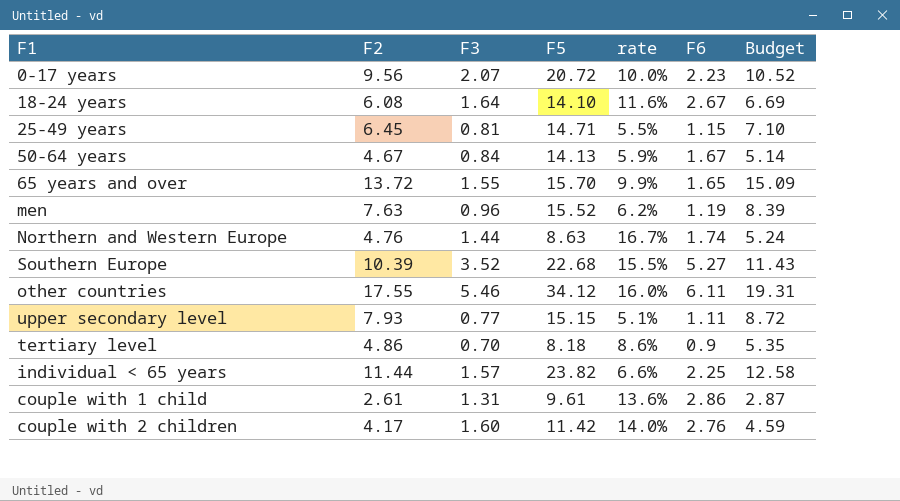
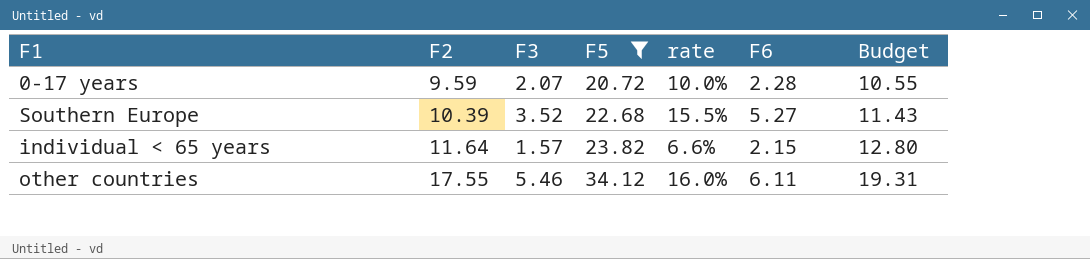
filter: none -> F5 >= 20.72
row order: none -> F2 ascending
0-17 years | F2: 9.56 -> 9.59
0-17 years | F6: 2.23 -> 2.28
0-17 years | Budget: 10.52 -> 10.55
individual < 65 years | F2: 11.44 -> 11.64
individual < 65 years | F6: 2.25 -> 2.15
individual < 65 years | Budget: 12.58 -> 12.80

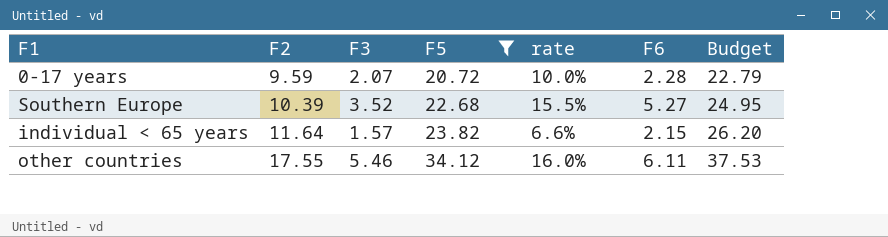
column Budget | formula: [F2] * 1.1 -> [F5] * 1.1

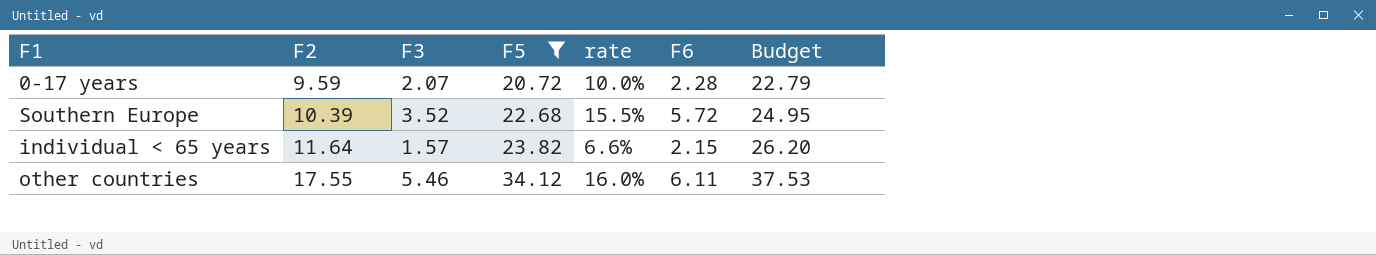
Southern Europe | F6: 5.27 -> 5.72

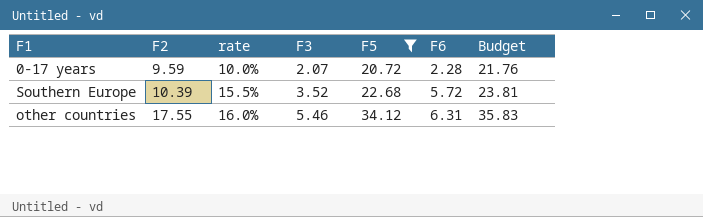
column rate | position: 5 -> 3
column Budget | formula: [F5] * 1.1 -> [F5] * 1.05
row individual < 65 years: 11.64 | 1.57 | 23.82 | 6.6% | 2.15 | 26.20 -> none
other countries | F6: 6.11 -> 6.31

